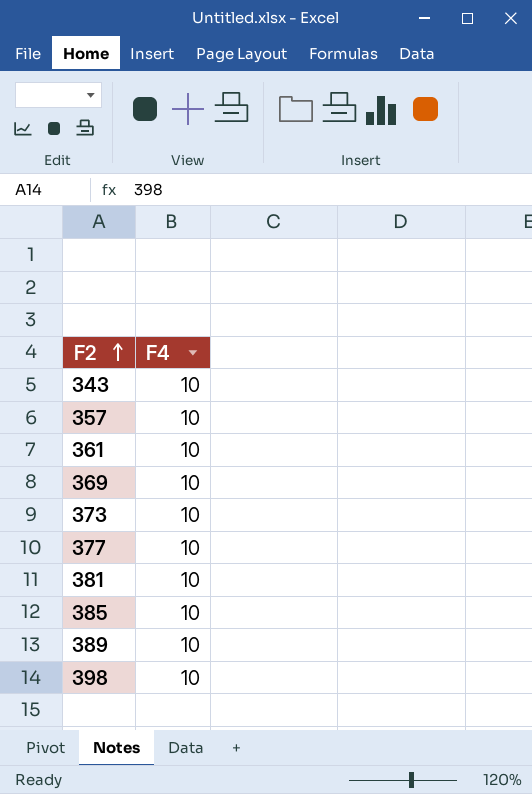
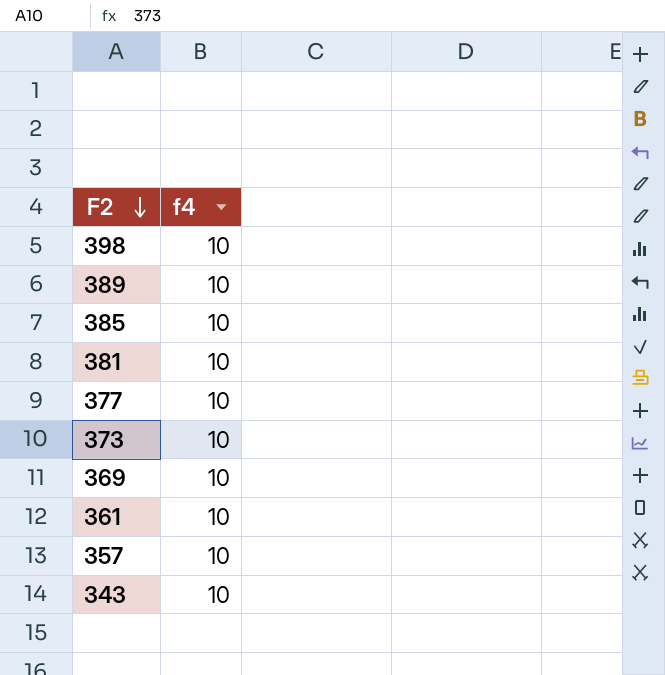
row order: F2 ascending -> F2 descending
column name: F4 -> f4

